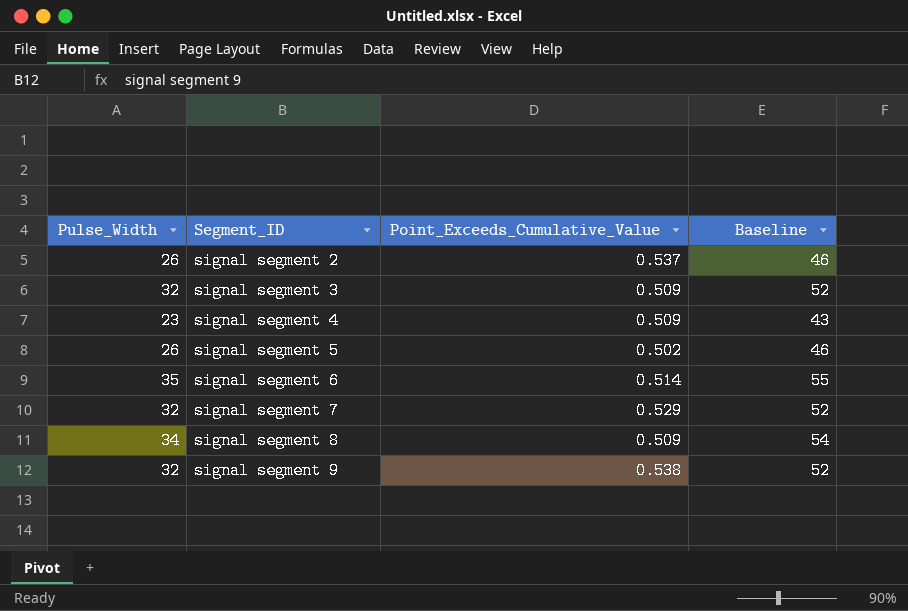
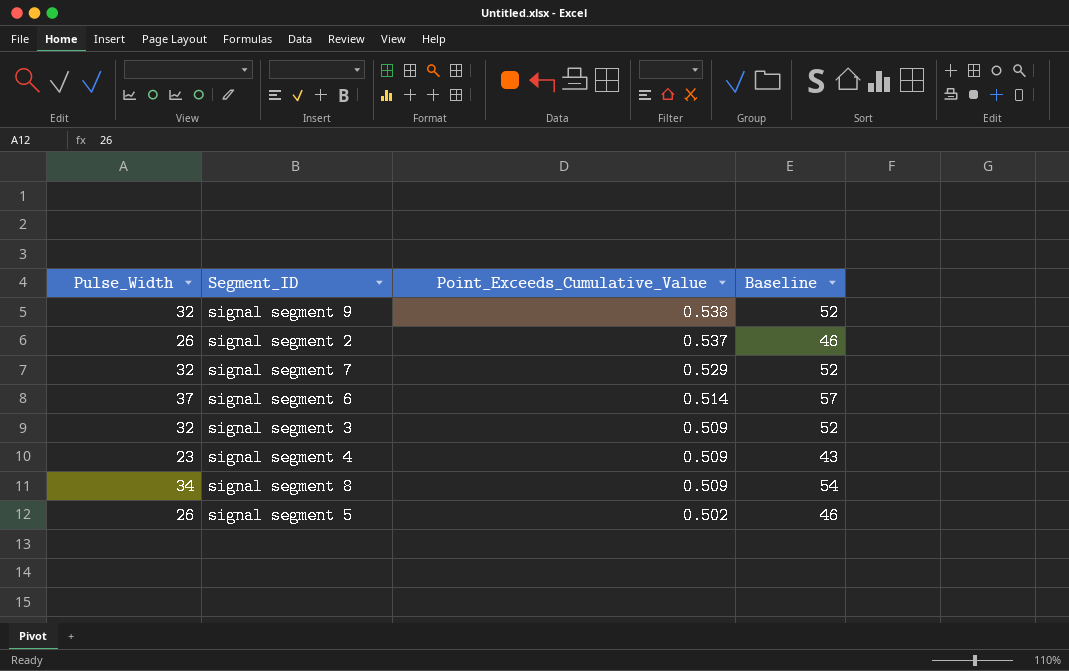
row order: Segment_ID ascending -> Point_Exceeds_Cumulative_Value descending
signal segment 6 | Pulse_Width: 35 -> 37
signal segment 6 | Baseline: 55 -> 57

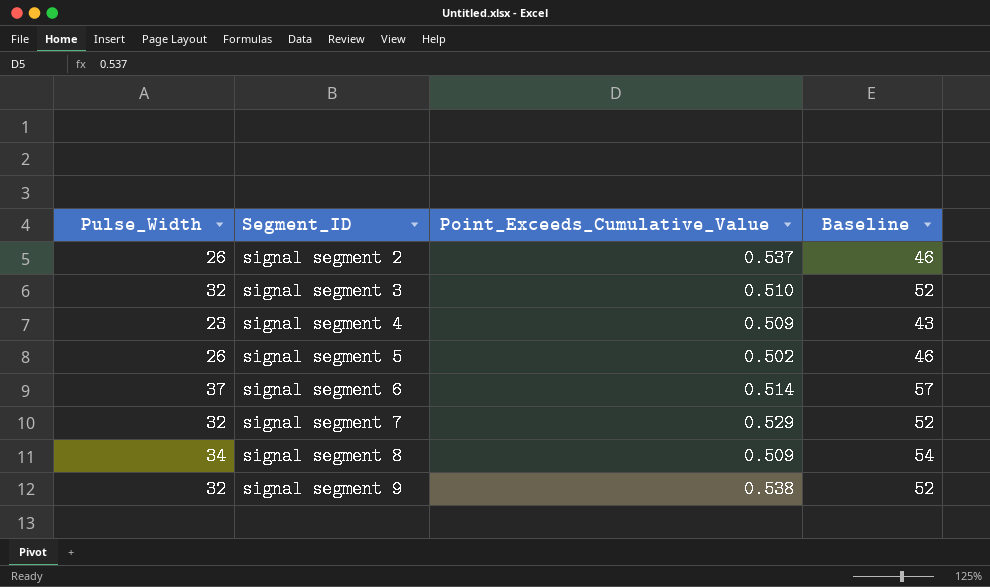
row order: Point_Exceeds_Cumulative_Value descending -> Segment_ID ascending
signal segment 3 | Point_Exceeds_Cumulative_Value: 0.509 -> 0.510

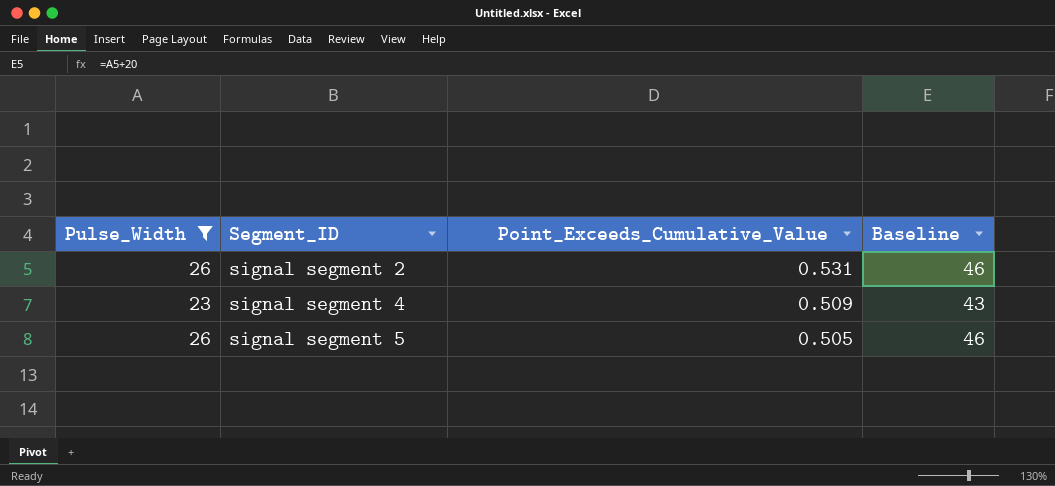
filter: none -> Pulse_Width <= 26
signal segment 2 | Point_Exceeds_Cumulative_Value: 0.537 -> 0.531
signal segment 5 | Point_Exceeds_Cumulative_Value: 0.502 -> 0.505

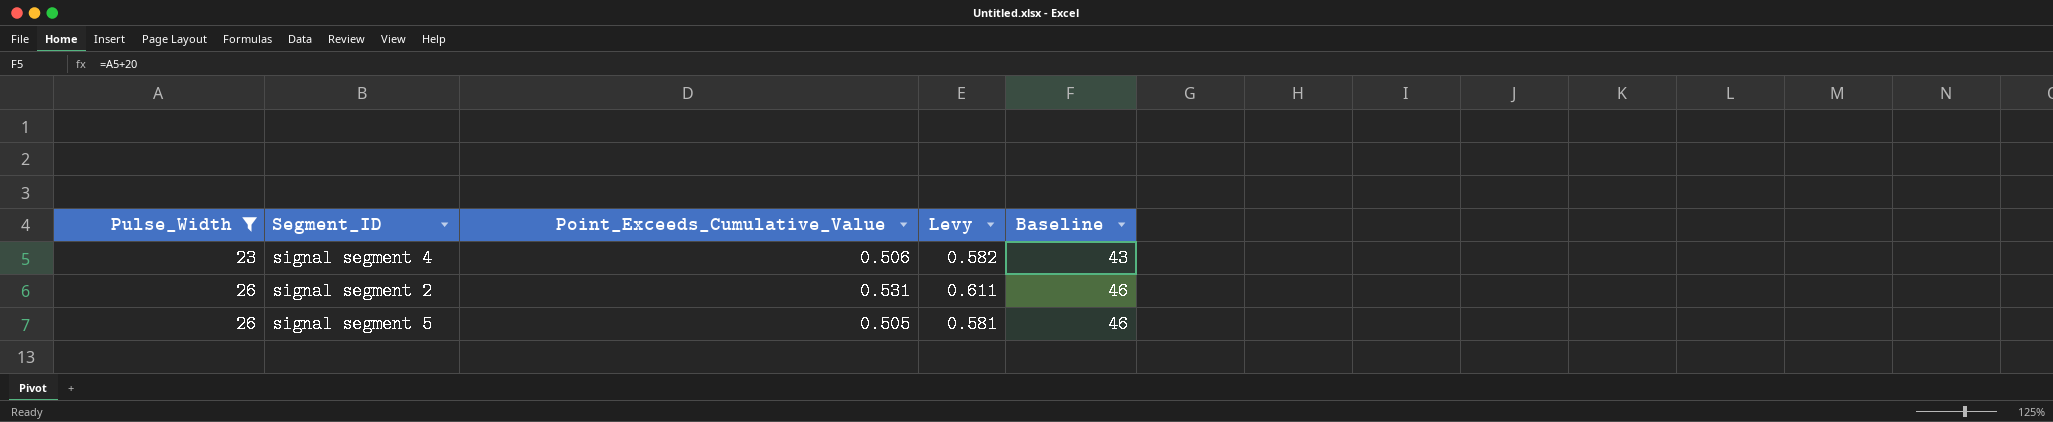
row order: Segment_ID ascending -> Pulse_Width ascending
column Levy | formula: none -> [Point_Exceeds_Cumulative_Value] * 1.15
signal segment 4 | Point_Exceeds_Cumulative_Value: 0.509 -> 0.506

